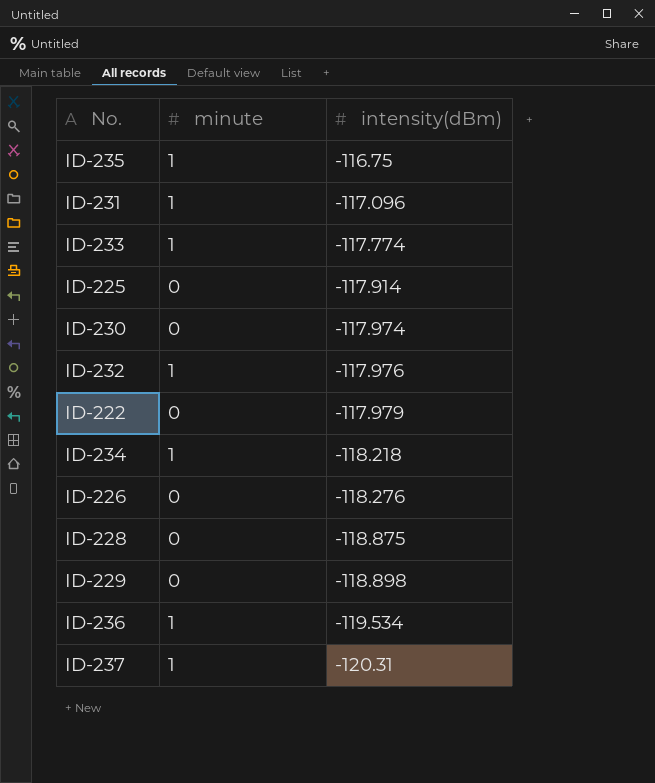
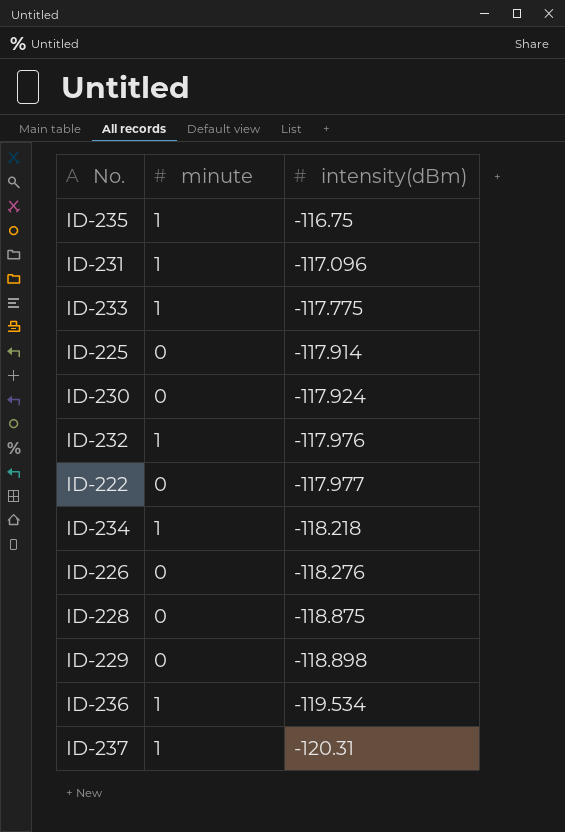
ID-233 | intensity(dBm): -117.774 -> -117.775
ID-230 | intensity(dBm): -117.974 -> -117.924
ID-222 | intensity(dBm): -117.979 -> -117.977

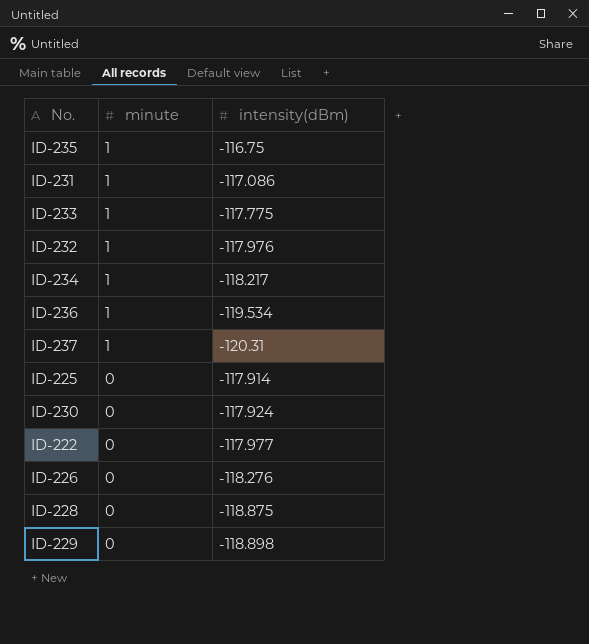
row order: intensity(dBm) descending -> minute descending
ID-231 | intensity(dBm): -117.096 -> -117.086
ID-234 | intensity(dBm): -118.218 -> -118.217

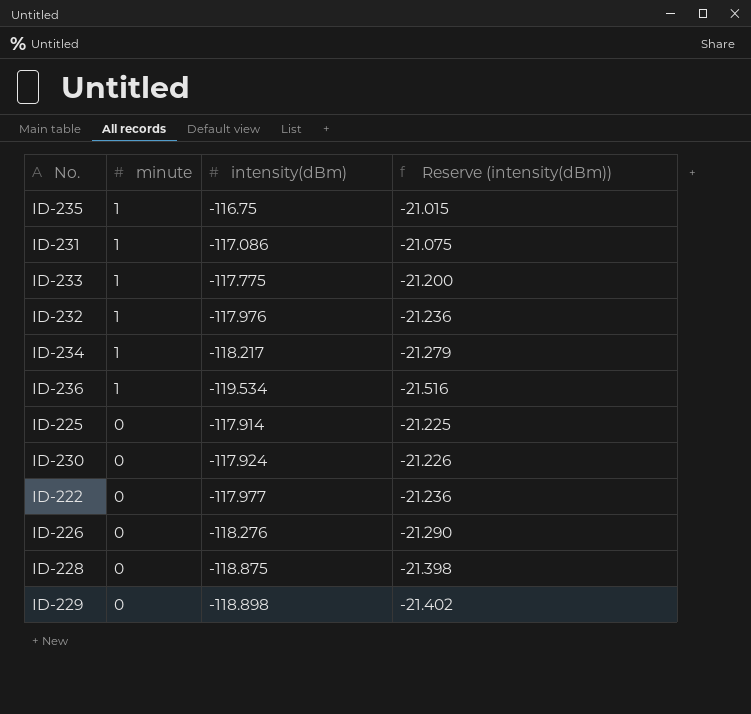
column Reserve (intensity(dBm)) | formula: none -> [intensity(dBm)] * 0.18
row ID-237: 1 | -120.31 -> none

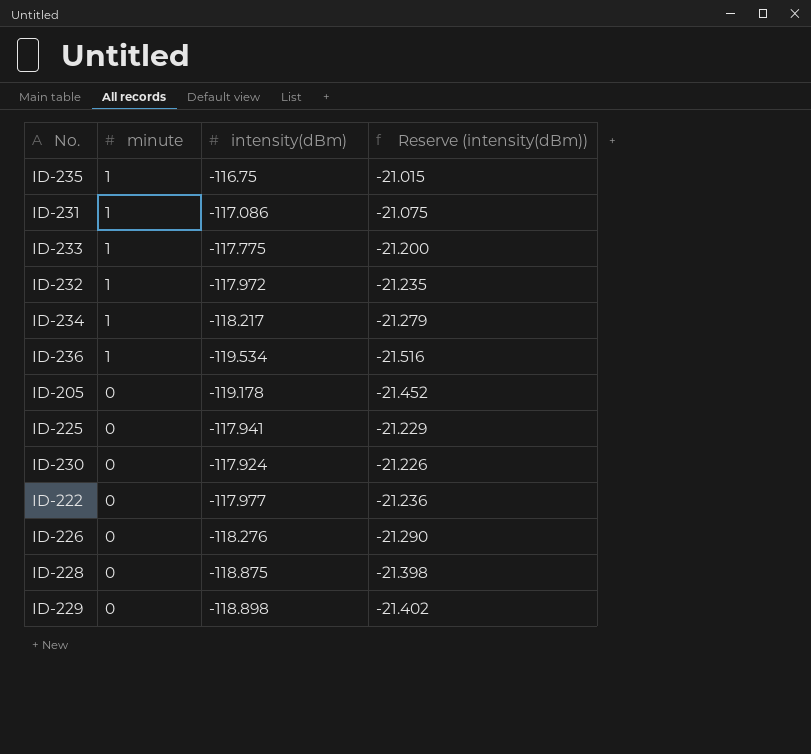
ID-232 | intensity(dBm): -117.976 -> -117.972
ID-232 | Reserve (intensity(dBm)): -21.236 -> -21.235
row ID-205: none -> 0 | -119.178 | -21.452
ID-225 | intensity(dBm): -117.914 -> -117.941
ID-225 | Reserve (intensity(dBm)): -21.225 -> -21.229

